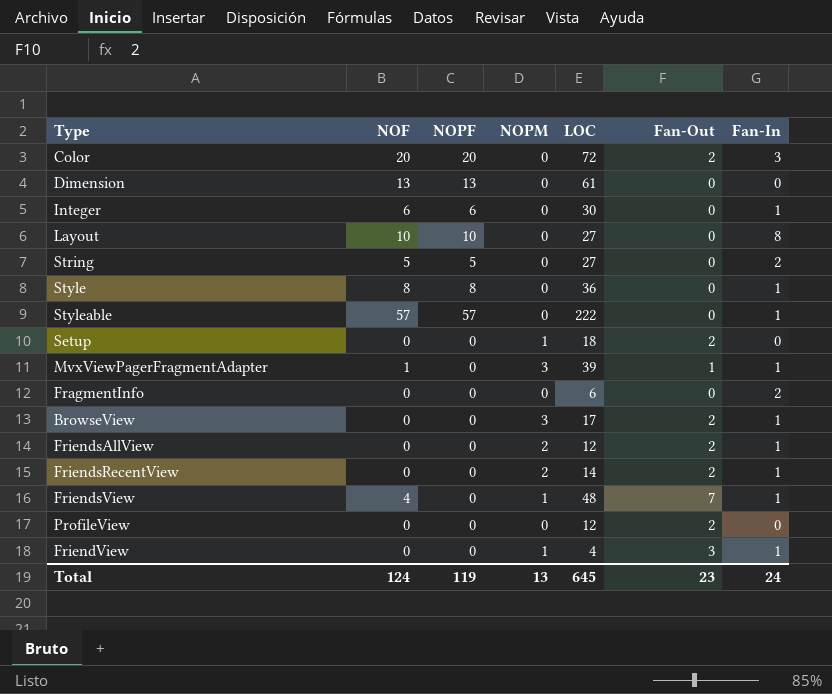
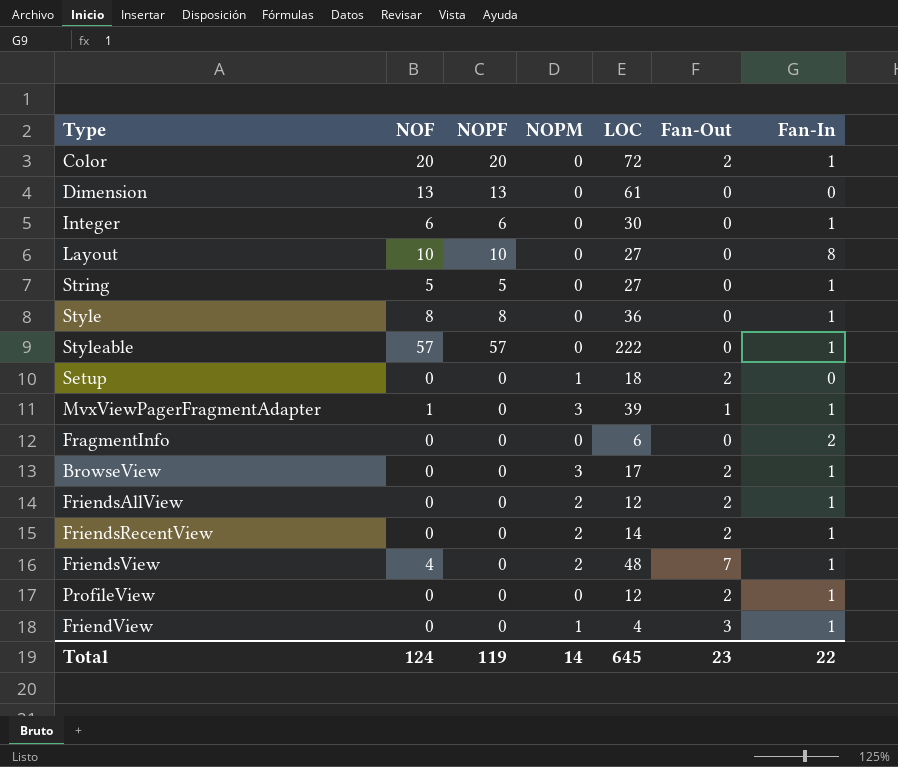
Color | Fan-In: 3 -> 1
String | Fan-In: 2 -> 1
FriendsView | NOPM: 1 -> 2
ProfileView | Fan-In: 0 -> 1
Total | NOPM: 13 -> 14
Total | Fan-In: 24 -> 22

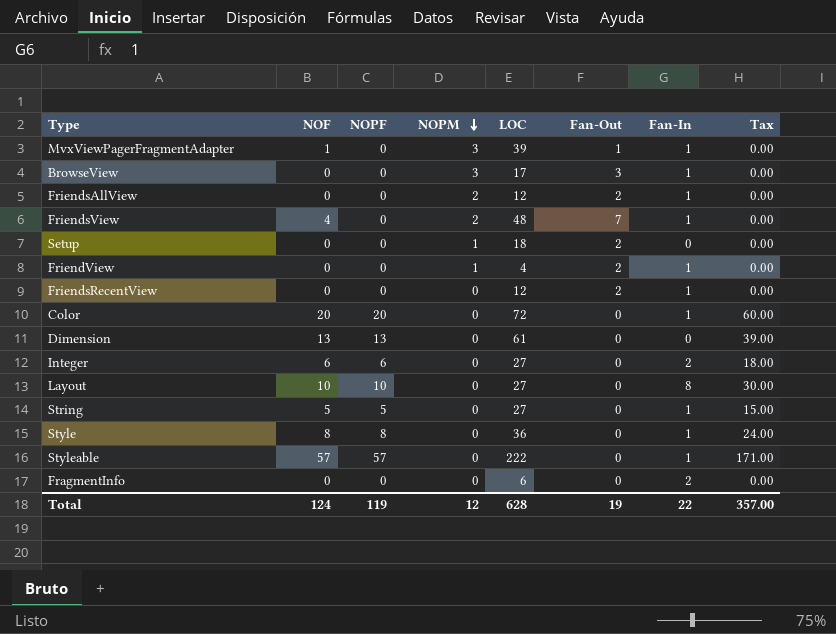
row order: none -> NOPM descending
column Tax | formula: none -> [NOPF] * 3
row ProfileView: 0 | 0 | 0 | 12 | 2 | 1 -> none
BrowseView | Fan-Out: 2 -> 3
FriendView | Fan-Out: 3 -> 2
FriendsRecentView | NOPM: 2 -> 0
FriendsRecentView | LOC: 14 -> 12
Color | Fan-Out: 2 -> 0
Integer | LOC: 30 -> 27
Integer | Fan-In: 1 -> 2
Total | NOPM: 14 -> 12
Total | LOC: 645 -> 628
Total | Fan-Out: 23 -> 19

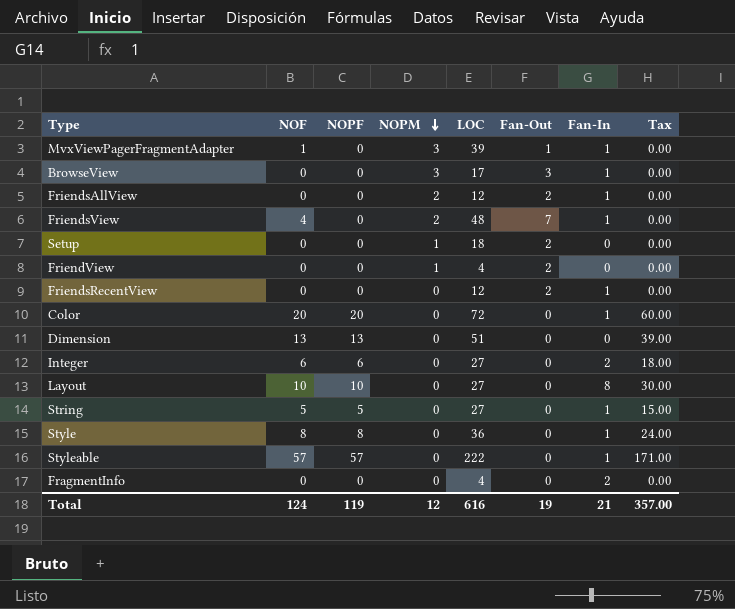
FriendView | Fan-In: 1 -> 0
Dimension | LOC: 61 -> 51
FragmentInfo | LOC: 6 -> 4
Total | LOC: 628 -> 616
Total | Fan-In: 22 -> 21

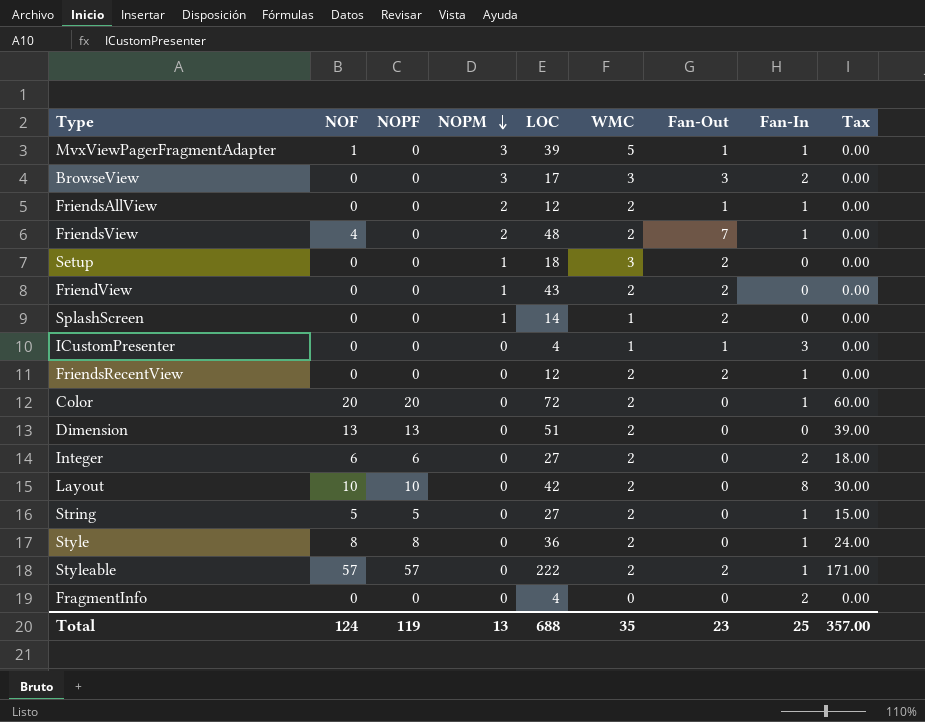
column WMC | position: none -> 6
BrowseView | Fan-In: 1 -> 2
FriendsAllView | Fan-Out: 2 -> 1
FriendView | LOC: 4 -> 43
row SplashScreen: none -> 0 | 0 | 1 | 14 | 1 | 2 | 0 | 0.00
row ICustomPresenter: none -> 0 | 0 | 0 | 4 | 1 | 1 | 3 | 0.00
Layout | LOC: 27 -> 42
Styleable | Fan-Out: 0 -> 2
Total | NOPM: 12 -> 13
Total | LOC: 616 -> 688
Total | Fan-Out: 19 -> 23
Total | Fan-In: 21 -> 25

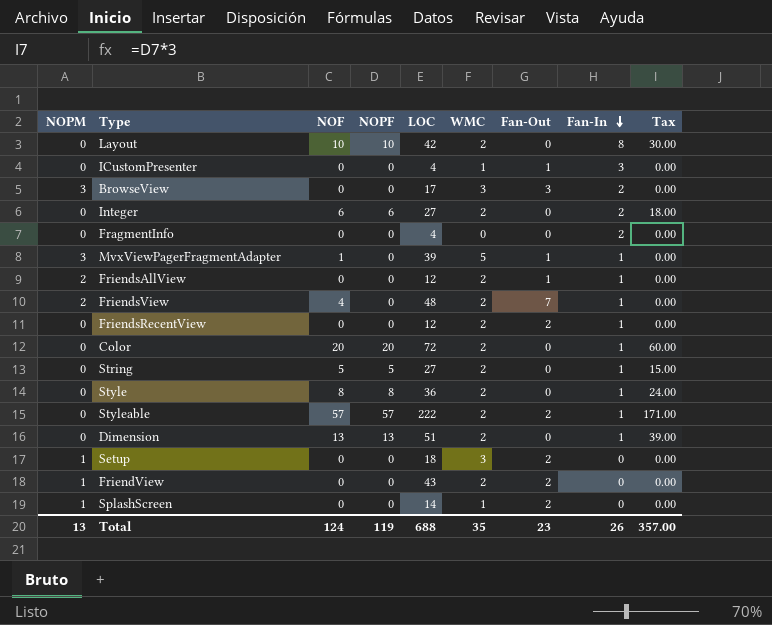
row order: NOPM descending -> Fan-In descending
column NOPM | position: 4 -> 1
Dimension | Fan-In: 0 -> 1
Total | Fan-In: 25 -> 26

